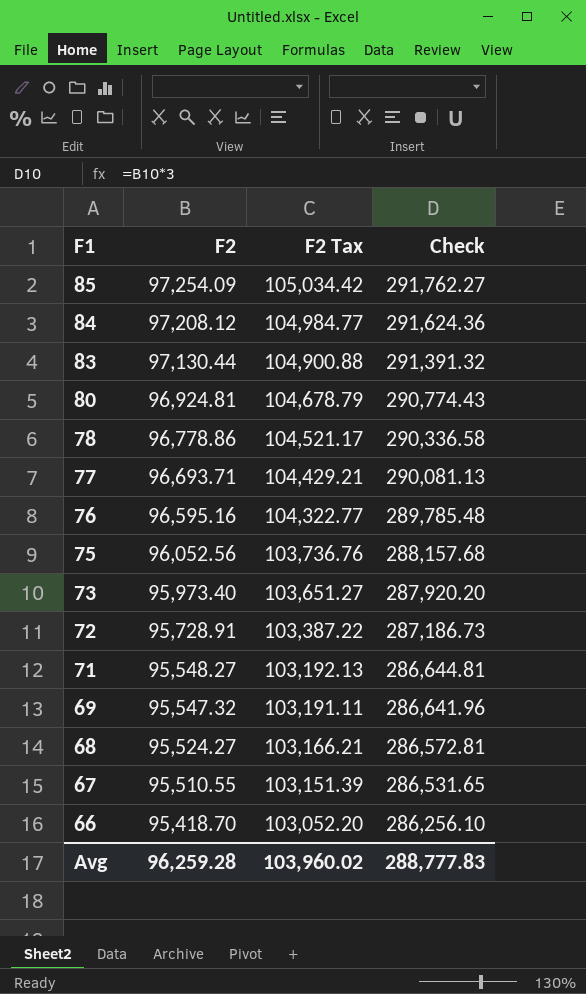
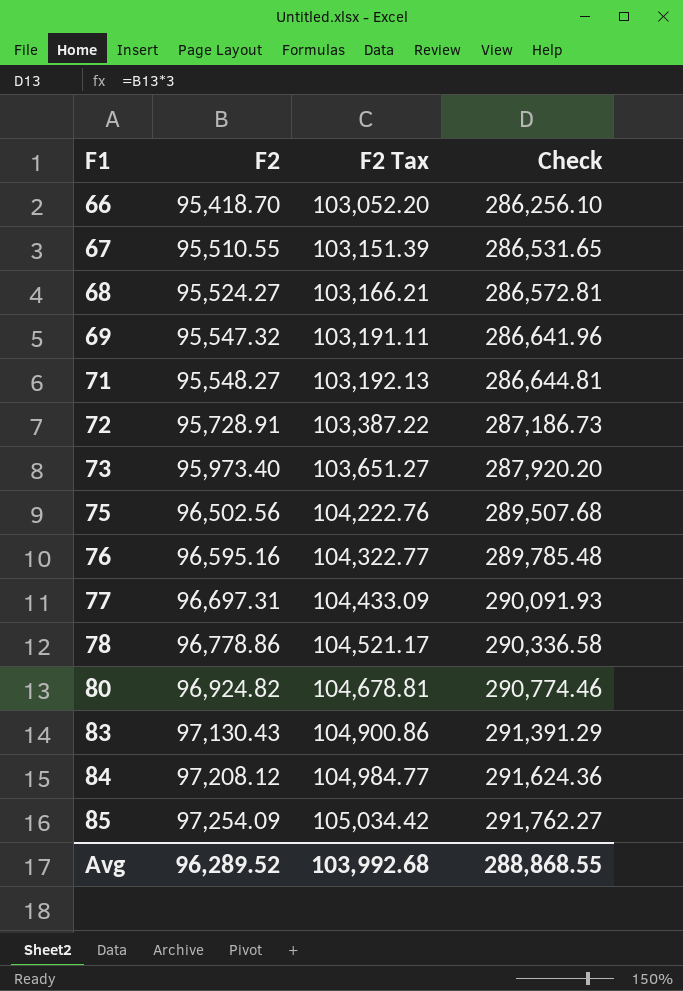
row order: F1 descending -> F1 ascending
75 | F2: 96,052.56 -> 96,502.56
75 | F2 Tax: 103,736.76 -> 104,222.76
75 | Check: 288,157.68 -> 289,507.68
77 | F2: 96,693.71 -> 96,697.31
77 | F2 Tax: 104,429.21 -> 104,433.09
77 | Check: 290,081.13 -> 290,091.93
80 | F2: 96,924.81 -> 96,924.82
80 | F2 Tax: 104,678.79 -> 104,678.81
80 | Check: 290,774.43 -> 290,774.46
83 | F2: 97,130.44 -> 97,130.43
83 | F2 Tax: 104,900.88 -> 104,900.86
83 | Check: 291,391.32 -> 291,391.29
Avg | F2: 96,259.28 -> 96,289.52
Avg | F2 Tax: 103,960.02 -> 103,992.68
Avg | Check: 288,777.83 -> 288,868.55

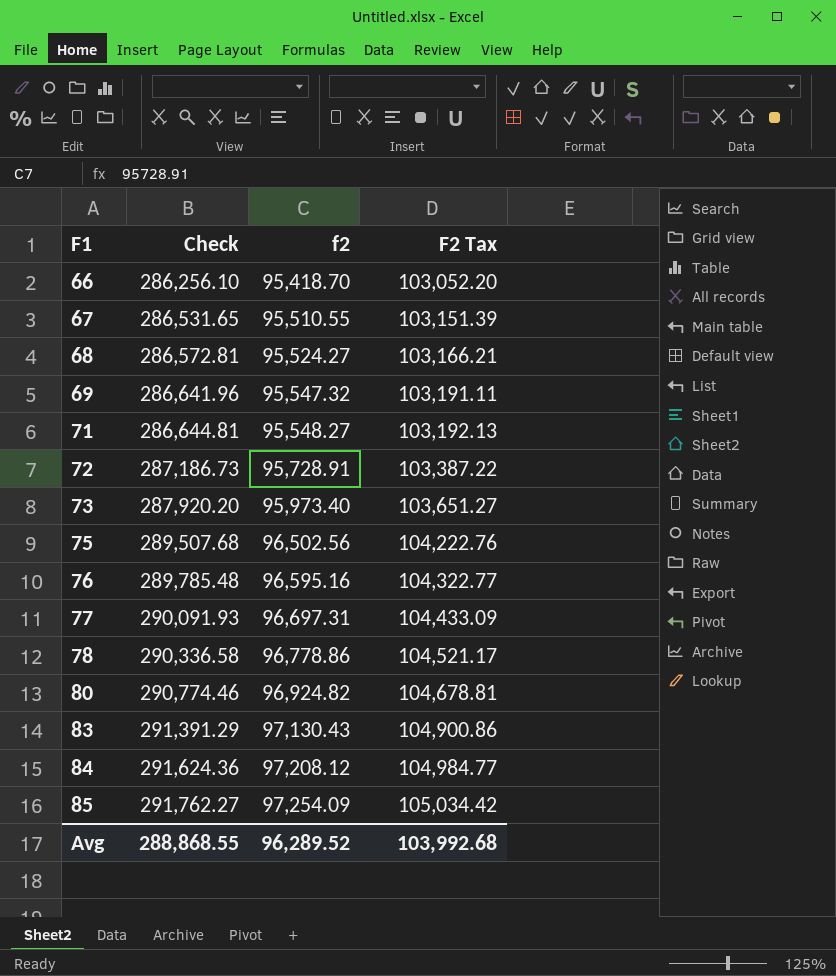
column Check | position: 4 -> 2
column name: F2 -> f2

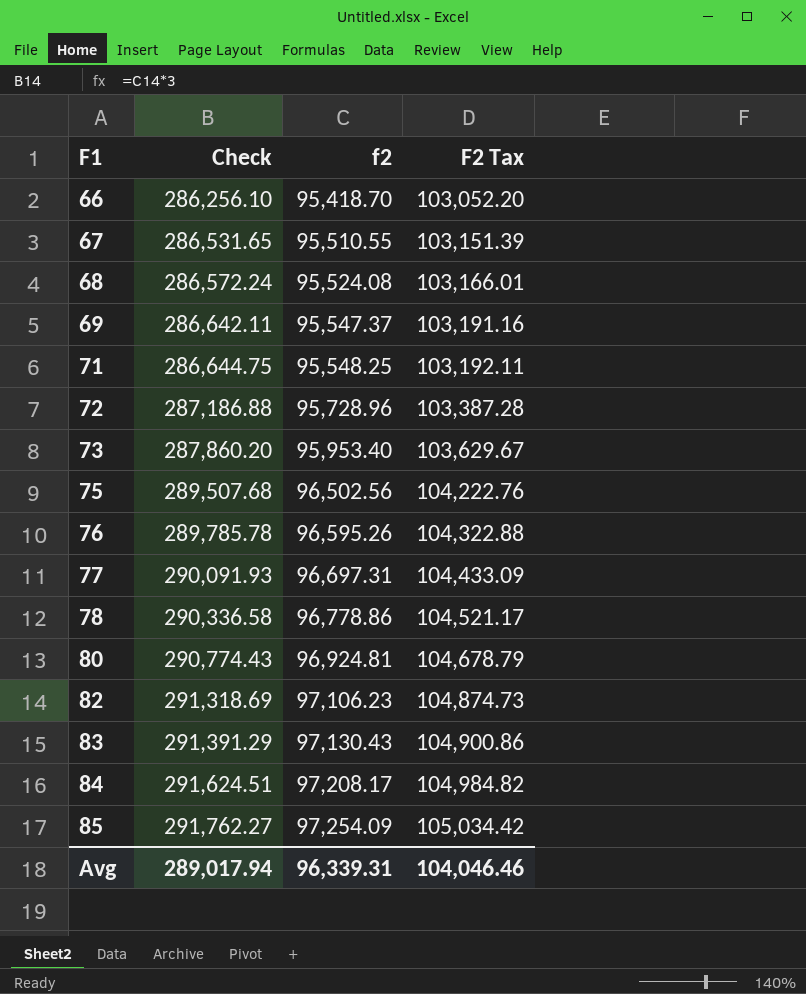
68 | Check: 286,572.81 -> 286,572.24
68 | f2: 95,524.27 -> 95,524.08
68 | F2 Tax: 103,166.21 -> 103,166.01
69 | Check: 286,641.96 -> 286,642.11
69 | f2: 95,547.32 -> 95,547.37
69 | F2 Tax: 103,191.11 -> 103,191.16
71 | Check: 286,644.81 -> 286,644.75
71 | f2: 95,548.27 -> 95,548.25
71 | F2 Tax: 103,192.13 -> 103,192.11
72 | Check: 287,186.73 -> 287,186.88
72 | f2: 95,728.91 -> 95,728.96
72 | F2 Tax: 103,387.22 -> 103,387.28
73 | Check: 287,920.20 -> 287,860.20
73 | f2: 95,973.40 -> 95,953.40
73 | F2 Tax: 103,651.27 -> 103,629.67
76 | Check: 289,785.48 -> 289,785.78
76 | f2: 96,595.16 -> 96,595.26
76 | F2 Tax: 104,322.77 -> 104,322.88
80 | Check: 290,774.46 -> 290,774.43
80 | f2: 96,924.82 -> 96,924.81
80 | F2 Tax: 104,678.81 -> 104,678.79
row 82: none -> 291,318.69 | 97,106.23 | 104,874.73
84 | Check: 291,624.36 -> 291,624.51
84 | f2: 97,208.12 -> 97,208.17
84 | F2 Tax: 104,984.77 -> 104,984.82
Avg | Check: 288,868.55 -> 289,017.94
Avg | f2: 96,289.52 -> 96,339.31
Avg | F2 Tax: 103,992.68 -> 104,046.46

